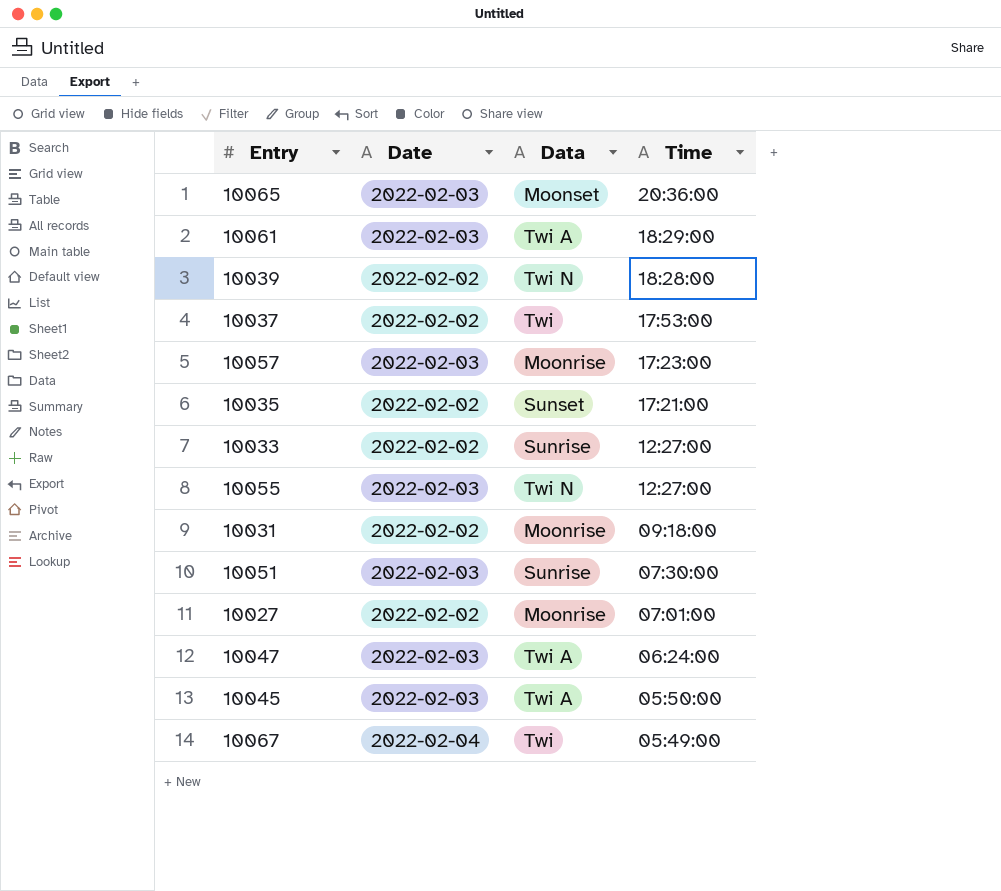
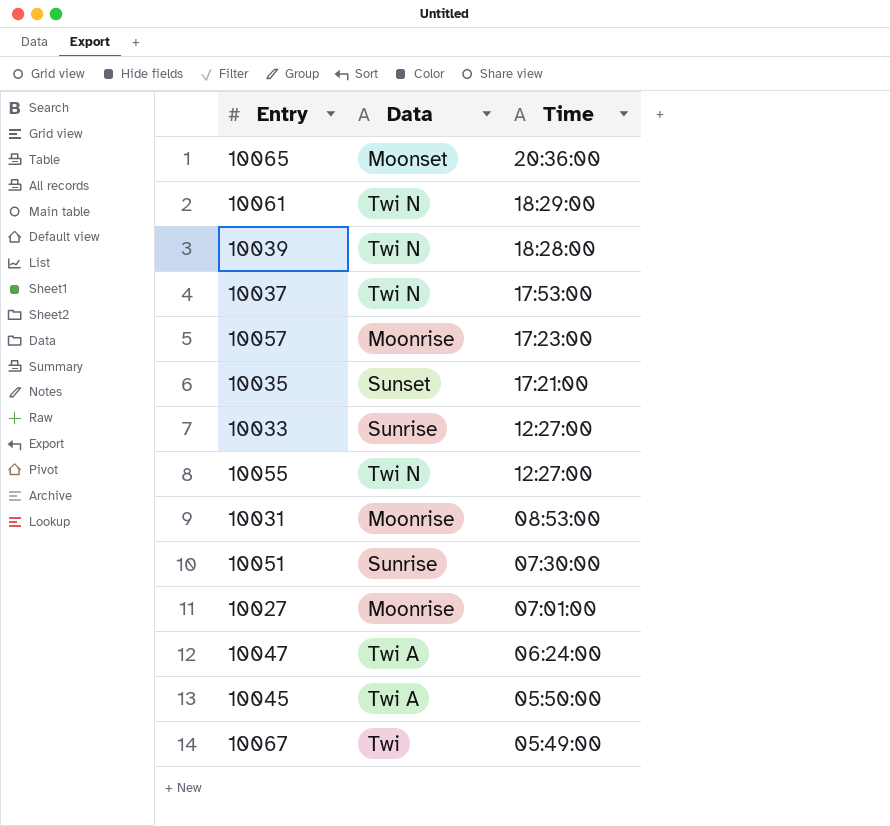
column Date | position: 2 -> none
10061 | Data: Twi A -> Twi N
10037 | Data: Twi -> Twi N
10031 | Time: 09:18:00 -> 08:53:00

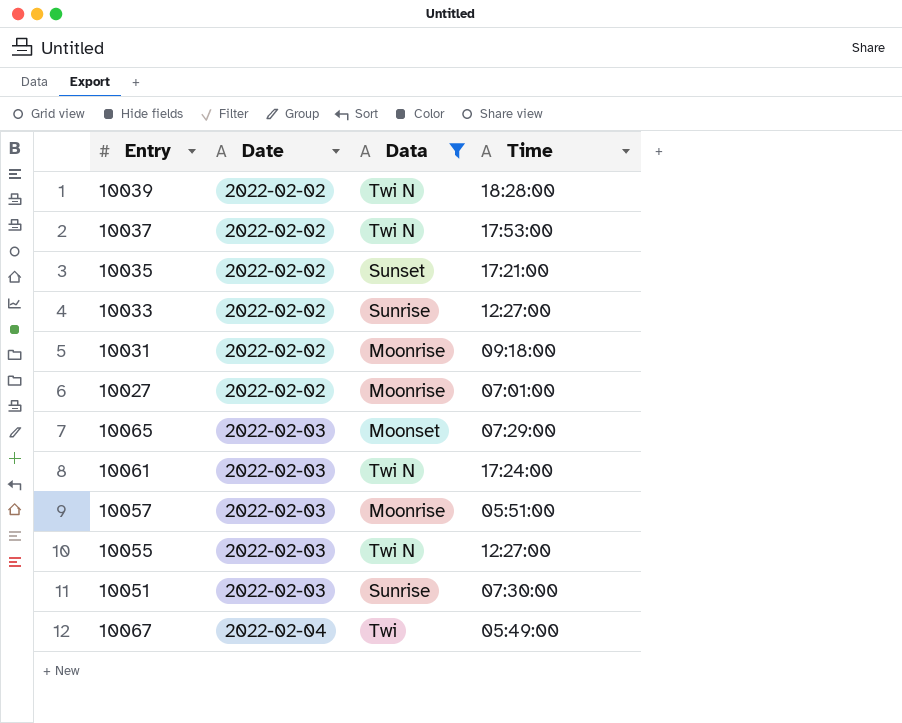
filter: none -> Data != Twi A
row order: Time descending -> Date ascending
column Date | position: none -> 2
10031 | Time: 08:53:00 -> 09:18:00
10065 | Time: 20:36:00 -> 07:29:00
10061 | Time: 18:29:00 -> 17:24:00
10057 | Time: 17:23:00 -> 05:51:00

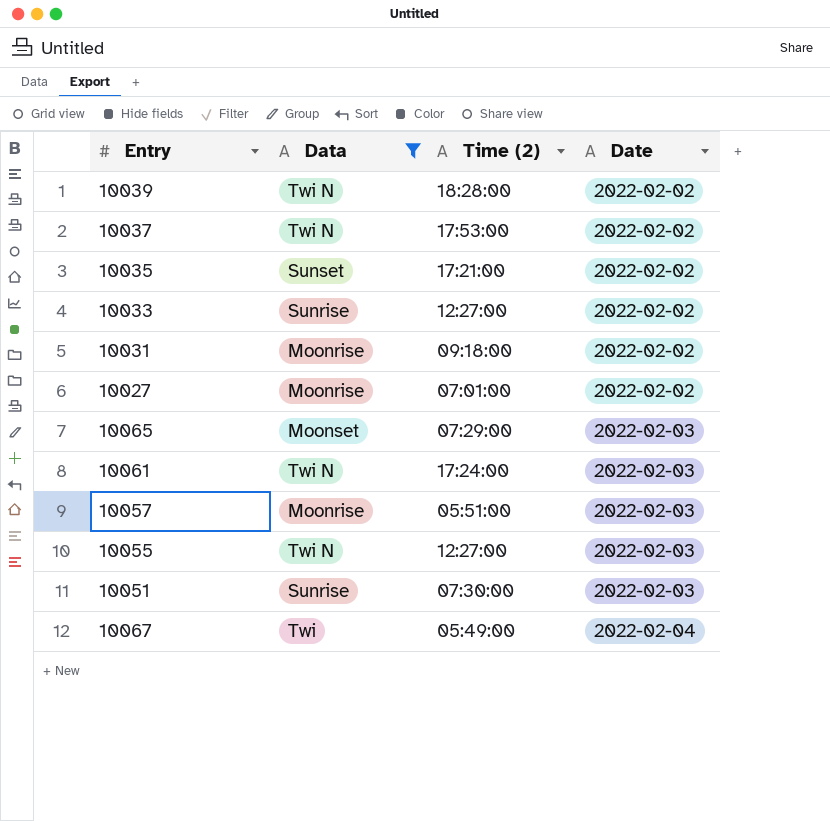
column name: Time -> Time (2)
column Date | position: 2 -> 4

